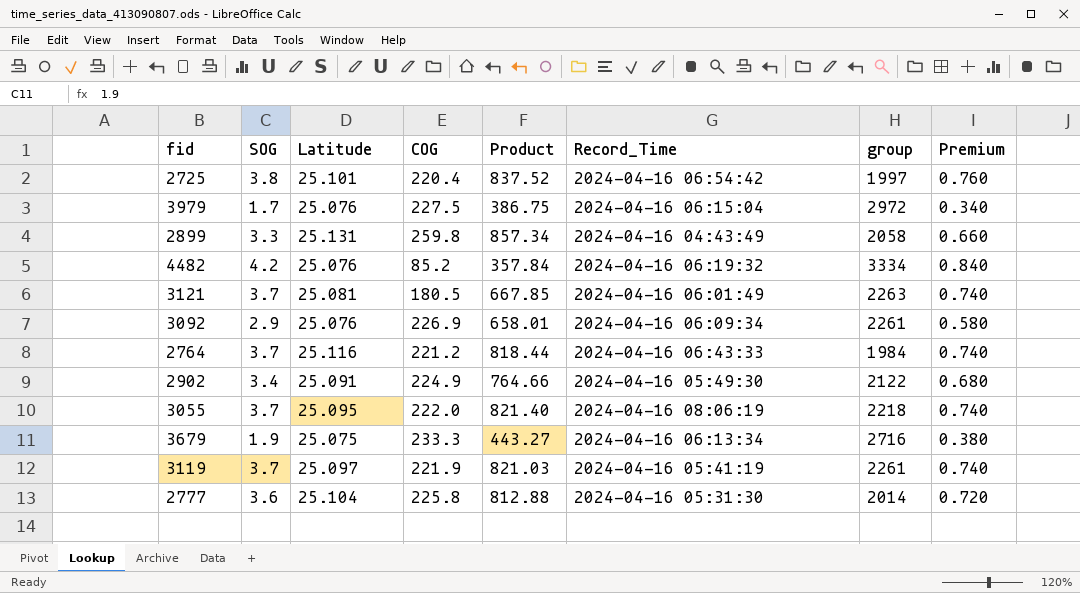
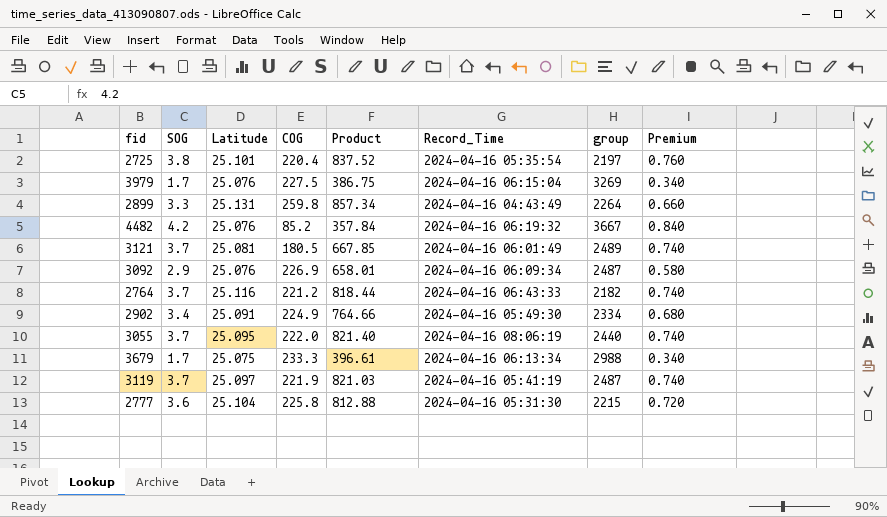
2725 | Record_Time: 2024-04-16 06:54:42 -> 2024-04-16 05:35:54
2725 | group: 1997 -> 2197
3979 | group: 2972 -> 3269
2899 | group: 2058 -> 2264
4482 | group: 3334 -> 3667
3121 | group: 2263 -> 2489
3092 | group: 2261 -> 2487
2764 | group: 1984 -> 2182
2902 | group: 2122 -> 2334
3055 | group: 2218 -> 2440
3679 | SOG: 1.9 -> 1.7
3679 | Product: 443.27 -> 396.61
3679 | group: 2716 -> 2988
3679 | Premium: 0.380 -> 0.340
3119 | group: 2261 -> 2487
2777 | group: 2014 -> 2215

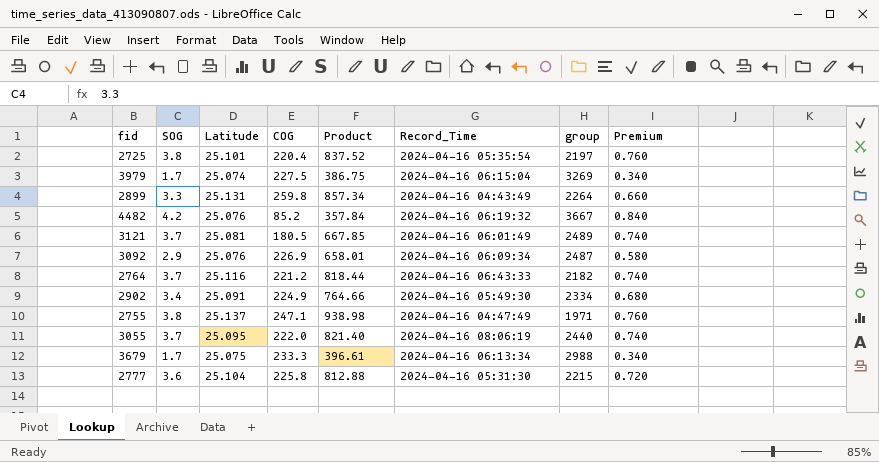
row 3119: 3.7 | 25.097 | 221.9 | 821.03 | 2024-04-16 05:41:19 | 2487 | 0.740 -> none
3979 | Latitude: 25.076 -> 25.074
row 2755: none -> 3.8 | 25.137 | 247.1 | 938.98 | 2024-04-16 04:47:49 | 1971 | 0.760

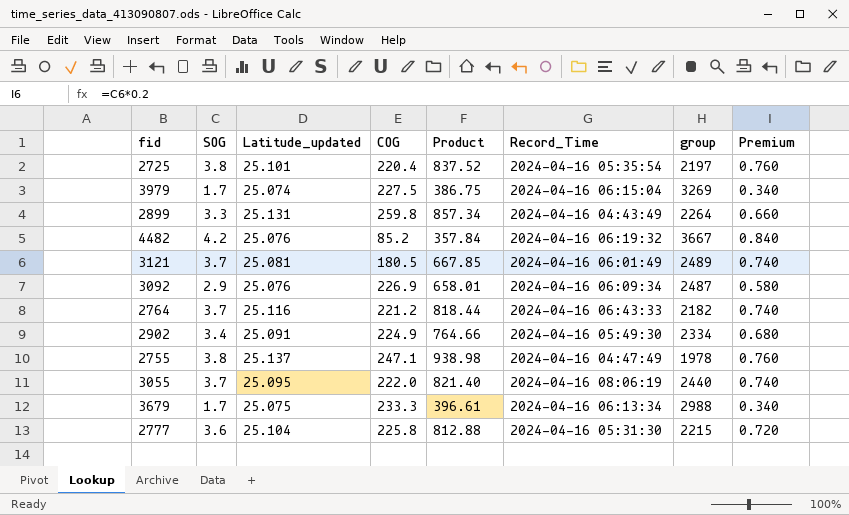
column name: Latitude -> Latitude_updated
2755 | group: 1971 -> 1978

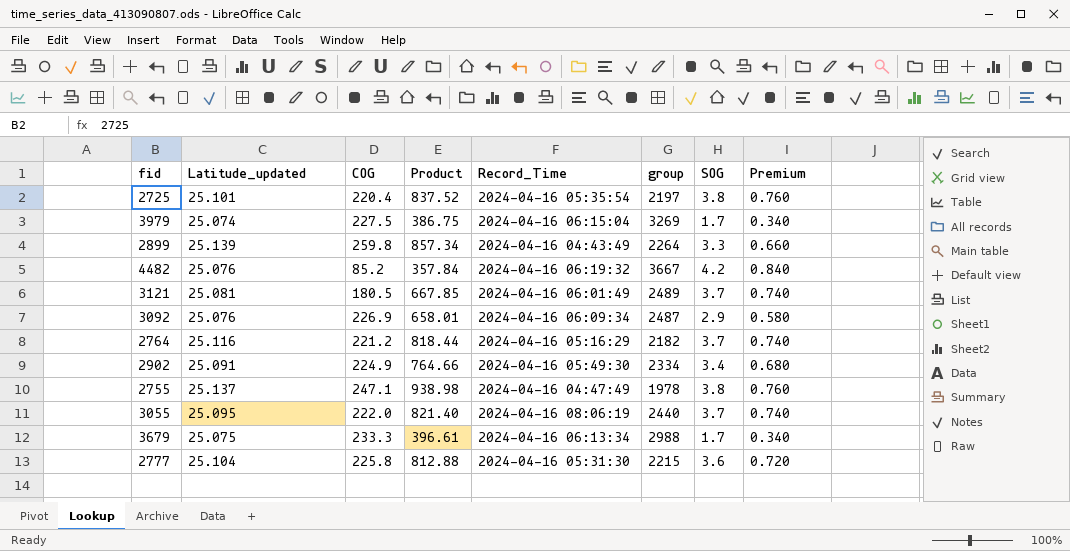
column SOG | position: 2 -> 7
2899 | Latitude_updated: 25.131 -> 25.139
2764 | Record_Time: 2024-04-16 06:43:33 -> 2024-04-16 05:16:29

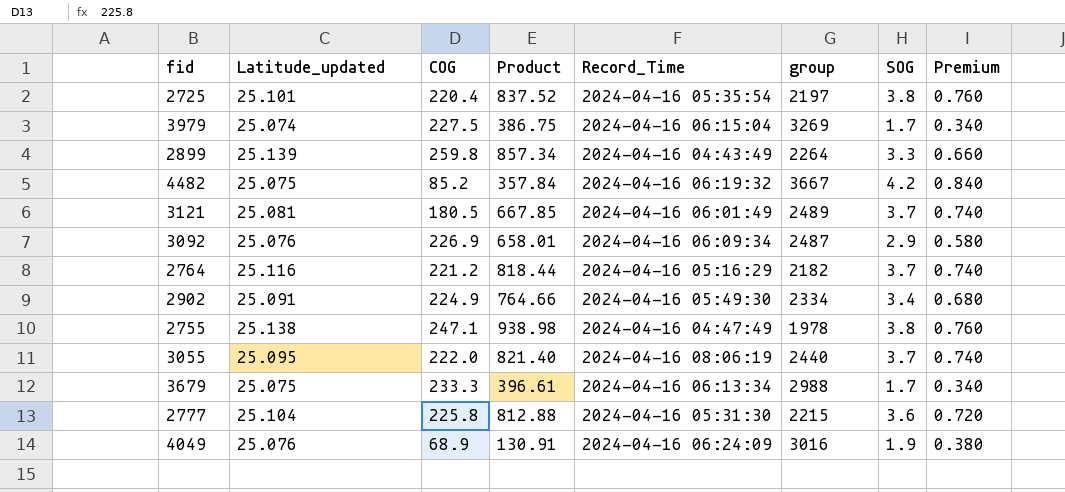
4482 | Latitude_updated: 25.076 -> 25.075
2755 | Latitude_updated: 25.137 -> 25.138
row 4049: none -> 25.076 | 68.9 | 130.91 | 2024-04-16 06:24:09 | 3016 | 1.9 | 0.380

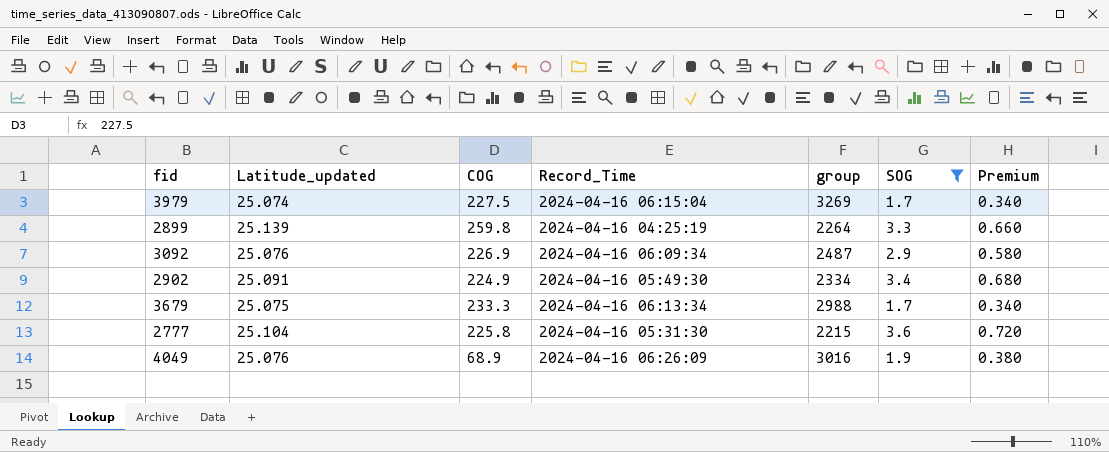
filter: none -> SOG <= 3.6
column Product | formula: [COG] * [SOG] -> none
2899 | Record_Time: 2024-04-16 04:43:49 -> 2024-04-16 04:25:19
4049 | Record_Time: 2024-04-16 06:24:09 -> 2024-04-16 06:26:09

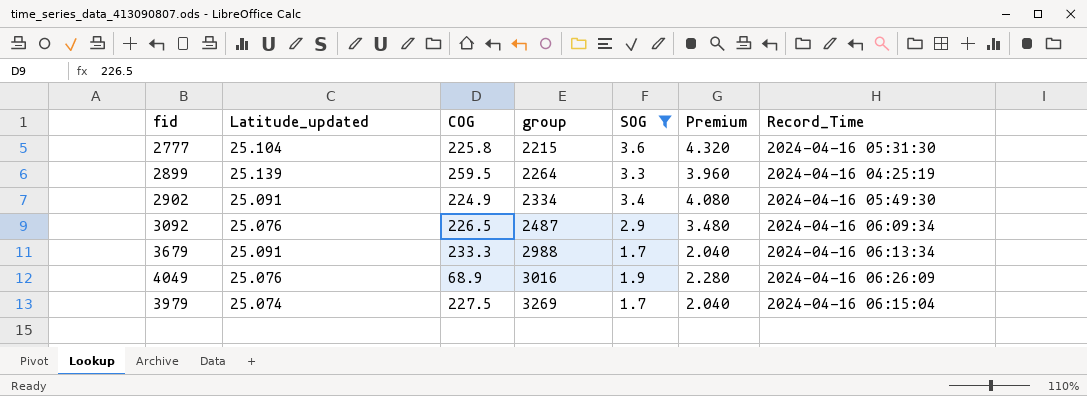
row order: none -> group ascending
column Premium | formula: [SOG] * 0.2 -> [SOG] * 1.2
column Record_Time | position: 4 -> 7
2899 | COG: 259.8 -> 259.5
3092 | COG: 226.9 -> 226.5
3679 | Latitude_updated: 25.075 -> 25.091

